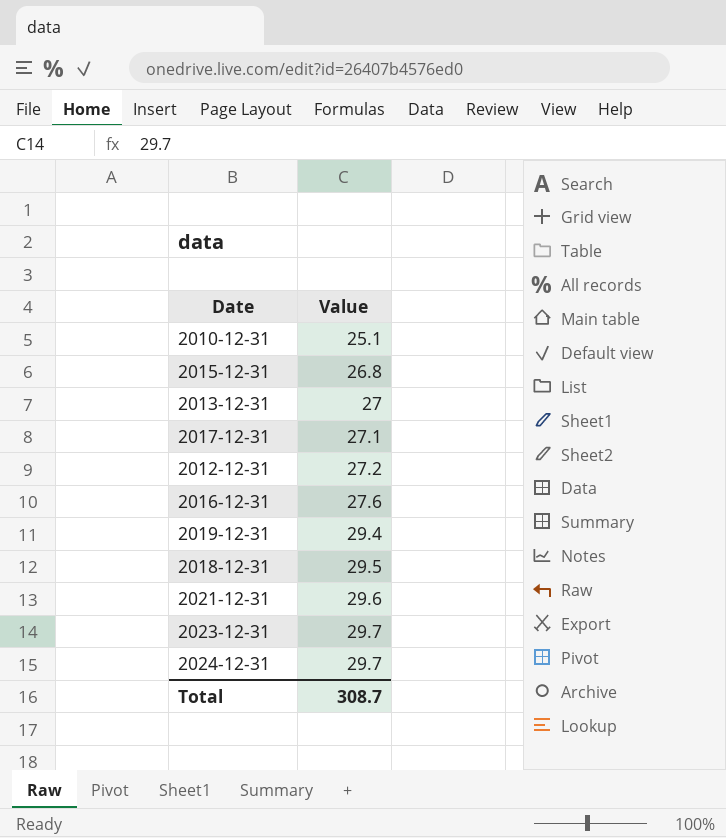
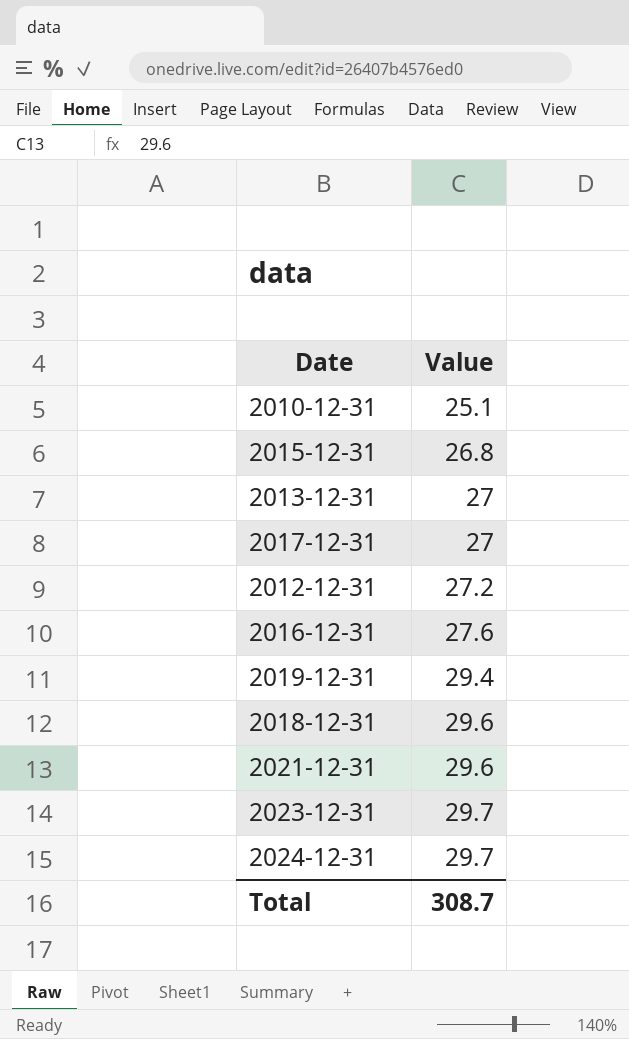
2017-12-31 | Value: 27.1 -> 27
2018-12-31 | Value: 29.5 -> 29.6

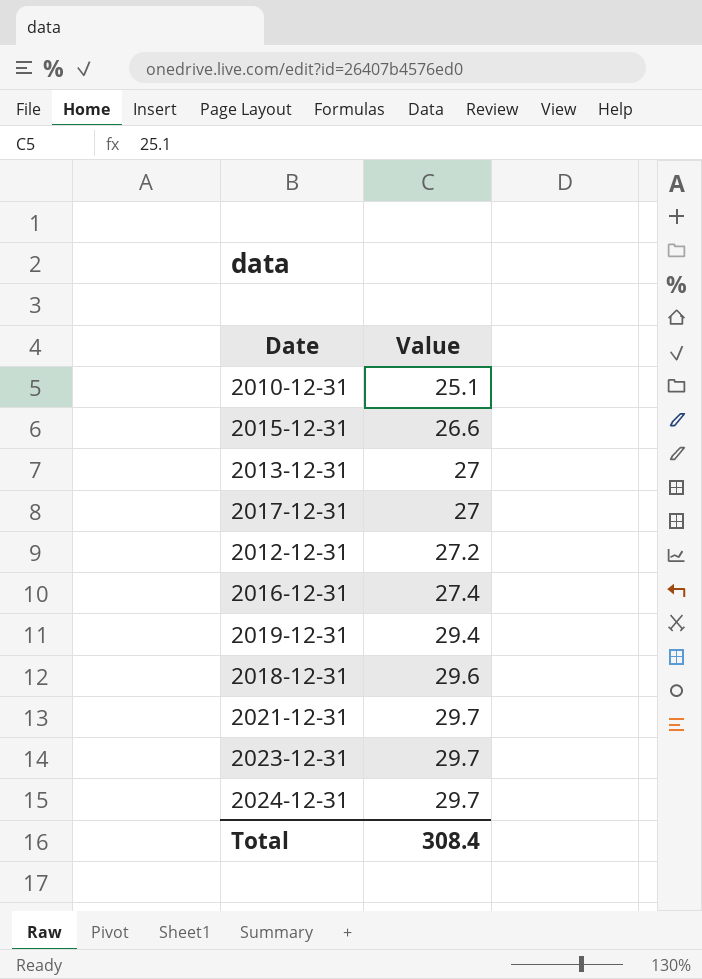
2015-12-31 | Value: 26.8 -> 26.6
2016-12-31 | Value: 27.6 -> 27.4
2021-12-31 | Value: 29.6 -> 29.7
Total | Value: 308.7 -> 308.4

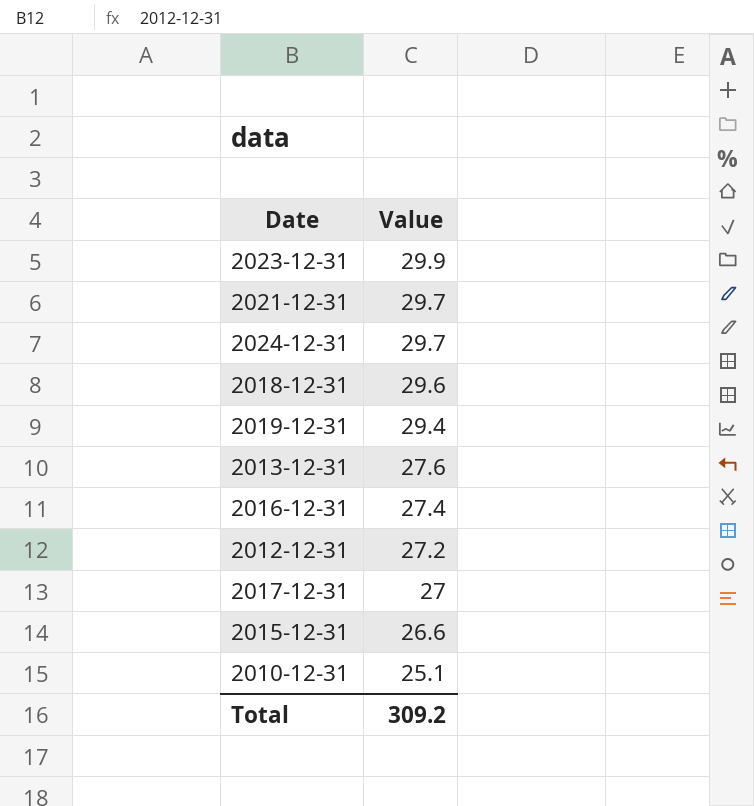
row order: Value ascending -> Value descending
2023-12-31 | Value: 29.7 -> 29.9
2013-12-31 | Value: 27 -> 27.6
Total | Value: 308.4 -> 309.2

